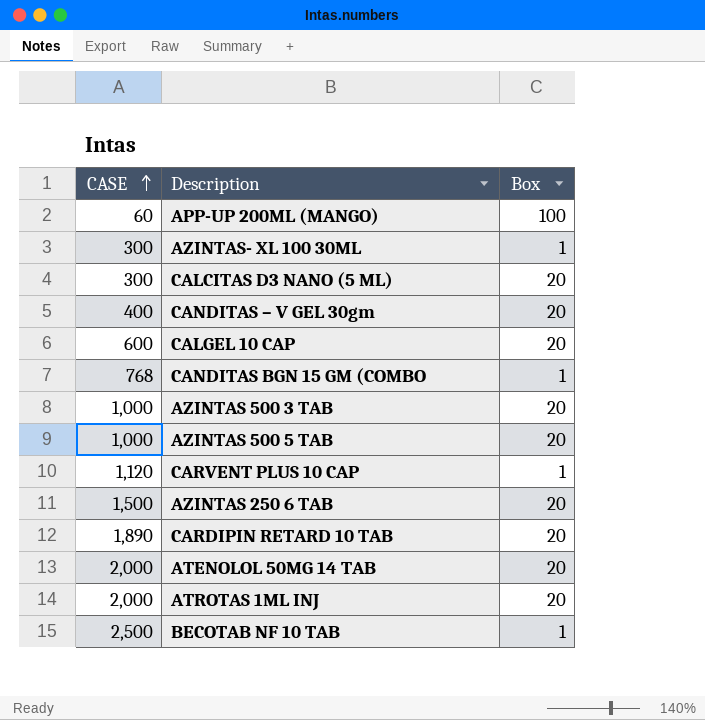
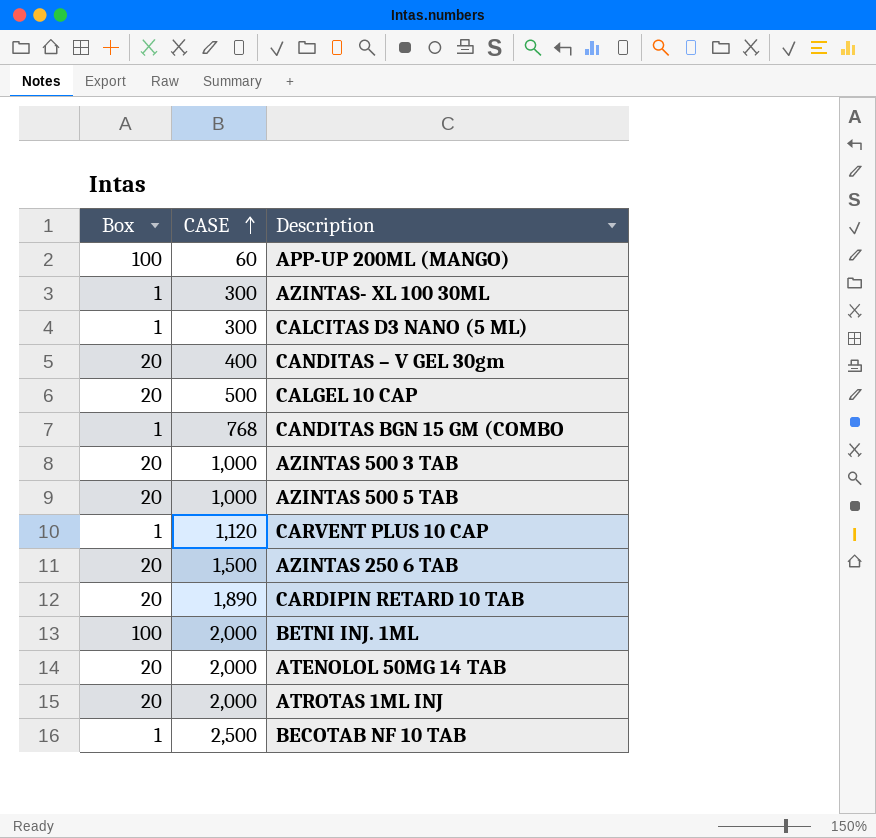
column Box | position: 3 -> 1
CALCITAS D3 NANO (5 ML) | Box: 20 -> 1
CALGEL 10 CAP | CASE: 600 -> 500
row BETNI INJ. 1ML: none -> 100 | 2,000

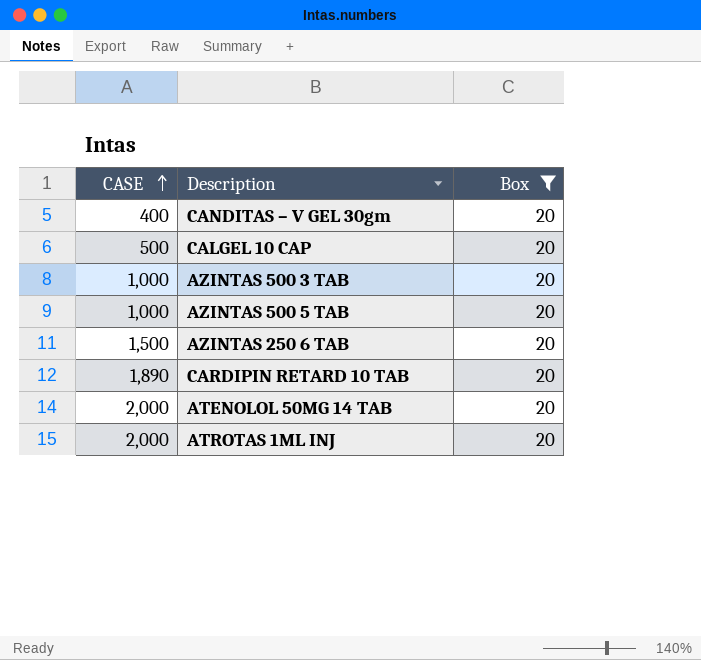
filter: none -> Box = 20
column Box | position: 1 -> 3

